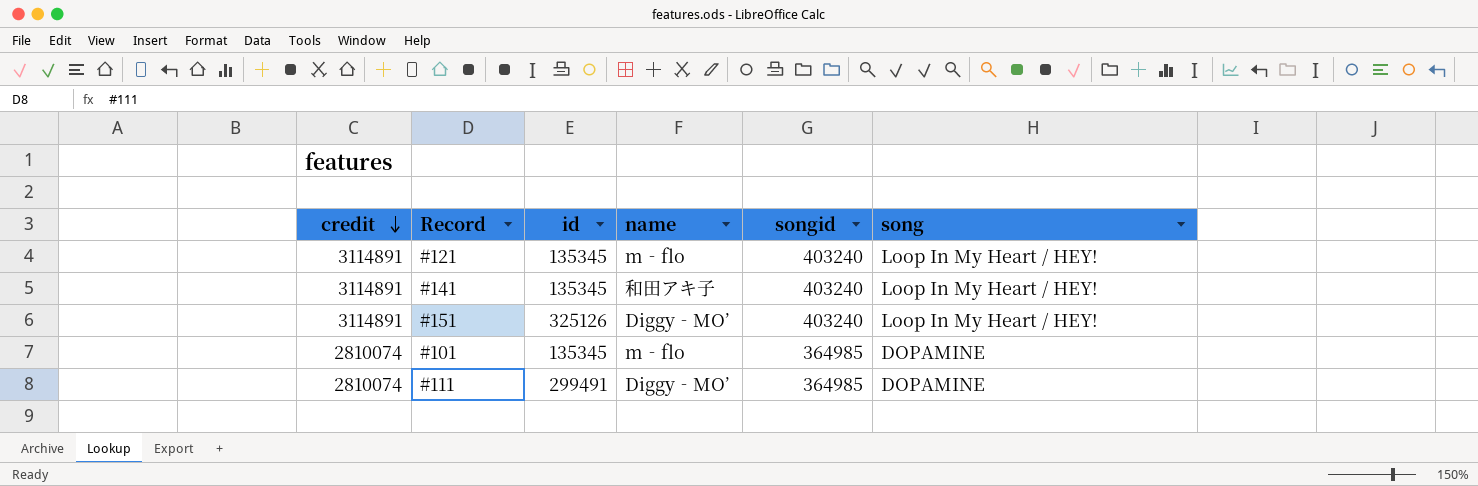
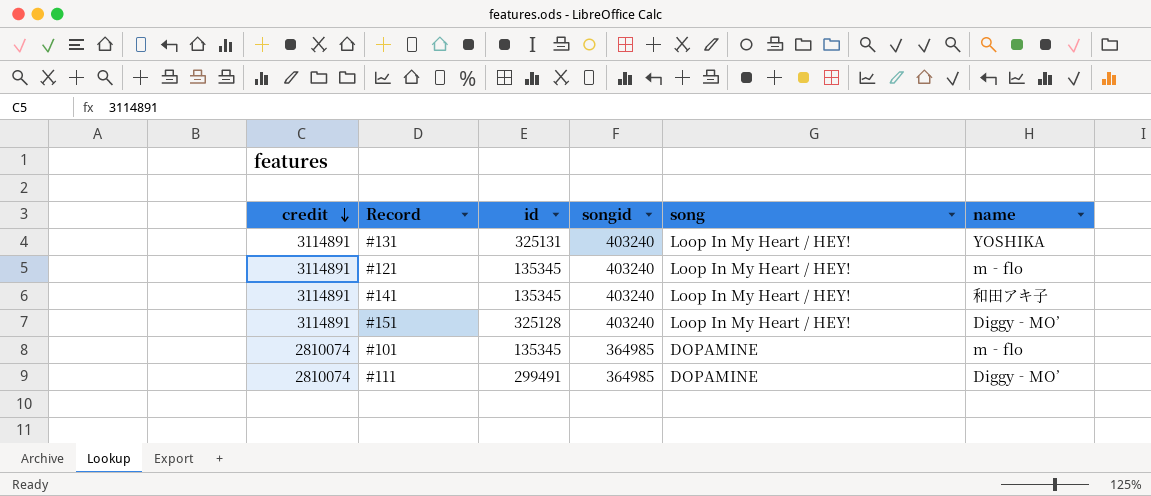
column name | position: 4 -> 6
row #131: none -> 3114891 | 325131 | 403240 | Loop In My Heart / HEY! | YOSHIKA
#151 | id: 325126 -> 325128

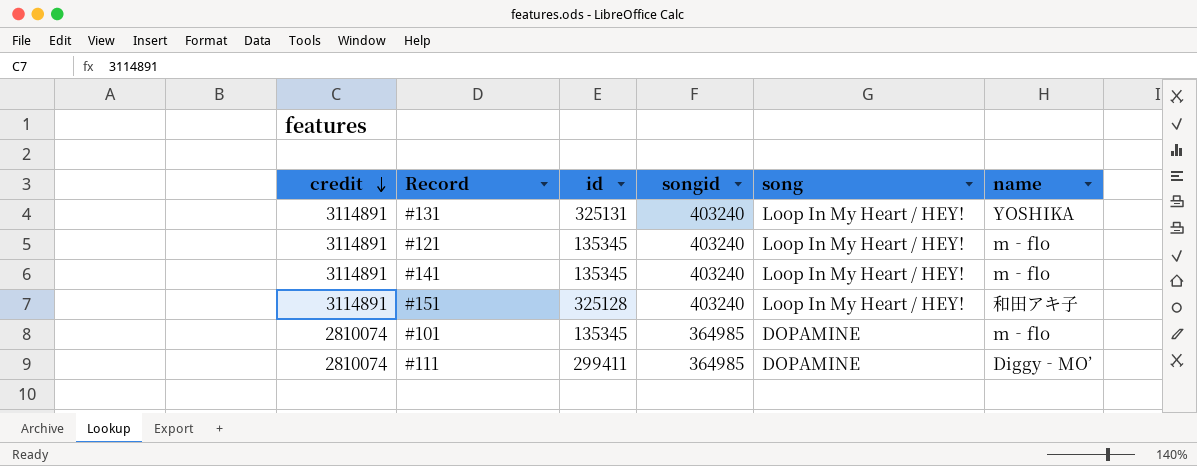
#141 | name: 和田アキ子 -> m‐flo
#151 | name: Diggy‐MO’ -> 和田アキ子
#111 | id: 299491 -> 299411

